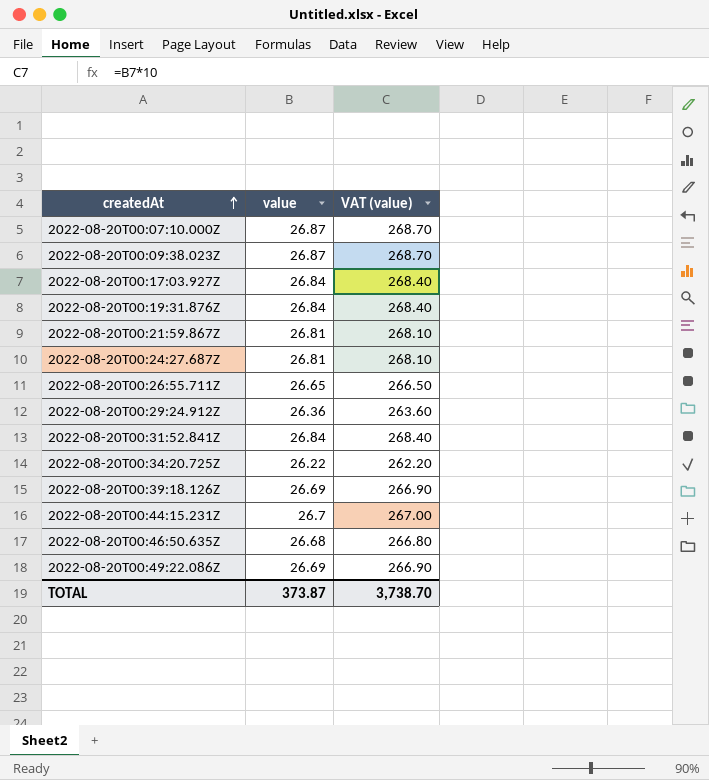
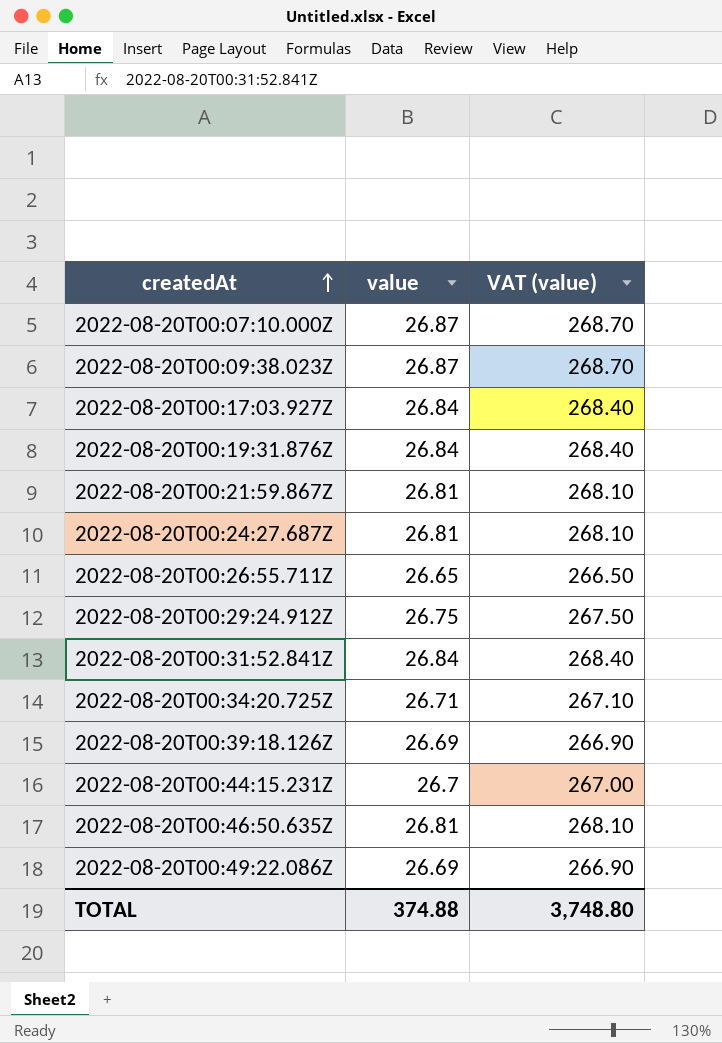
2022-08-20T00:29:24.912Z | value: 26.36 -> 26.75
2022-08-20T00:29:24.912Z | VAT (value): 263.60 -> 267.50
2022-08-20T00:34:20.725Z | value: 26.22 -> 26.71
2022-08-20T00:34:20.725Z | VAT (value): 262.20 -> 267.10
2022-08-20T00:46:50.635Z | value: 26.68 -> 26.81
2022-08-20T00:46:50.635Z | VAT (value): 266.80 -> 268.10
TOTAL | value: 373.87 -> 374.88
TOTAL | VAT (value): 3,738.70 -> 3,748.80

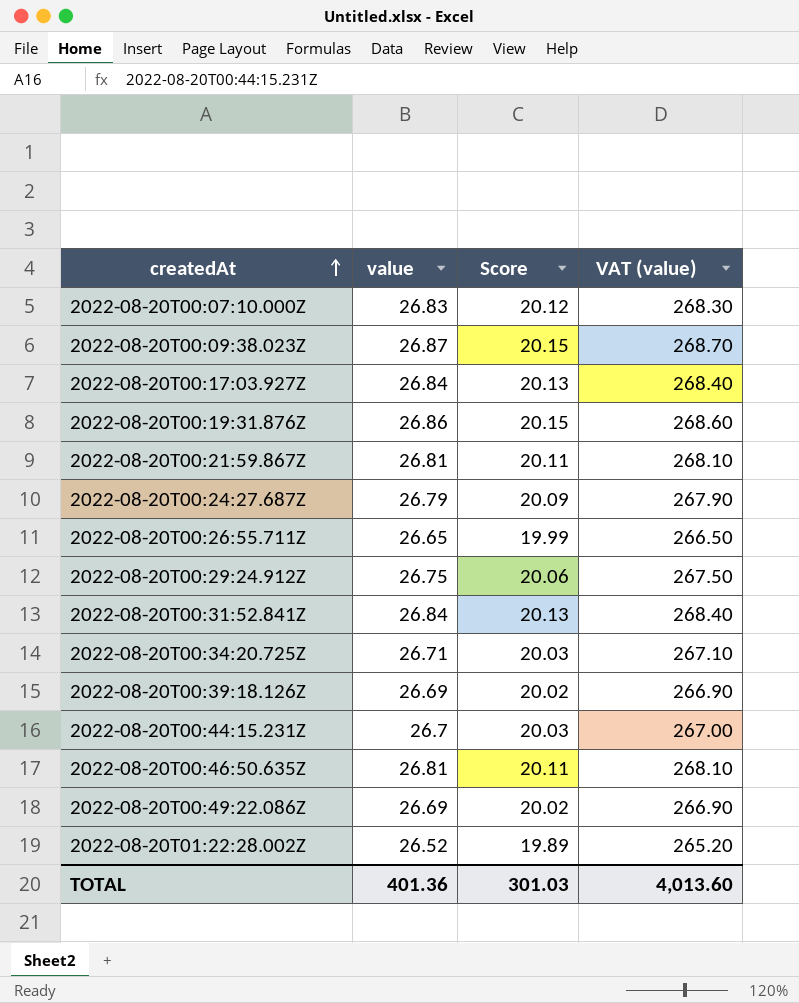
column Score | formula: none -> [value] * 0.75
2022-08-20T00:07:10.000Z | value: 26.87 -> 26.83
2022-08-20T00:07:10.000Z | VAT (value): 268.70 -> 268.30
2022-08-20T00:19:31.876Z | value: 26.84 -> 26.86
2022-08-20T00:19:31.876Z | VAT (value): 268.40 -> 268.60
2022-08-20T00:24:27.687Z | value: 26.81 -> 26.79
2022-08-20T00:24:27.687Z | VAT (value): 268.10 -> 267.90
row 2022-08-20T01:22:28.002Z: none -> 26.52 | 19.89 | 265.20
TOTAL | value: 374.88 -> 401.36
TOTAL | VAT (value): 3,748.80 -> 4,013.60

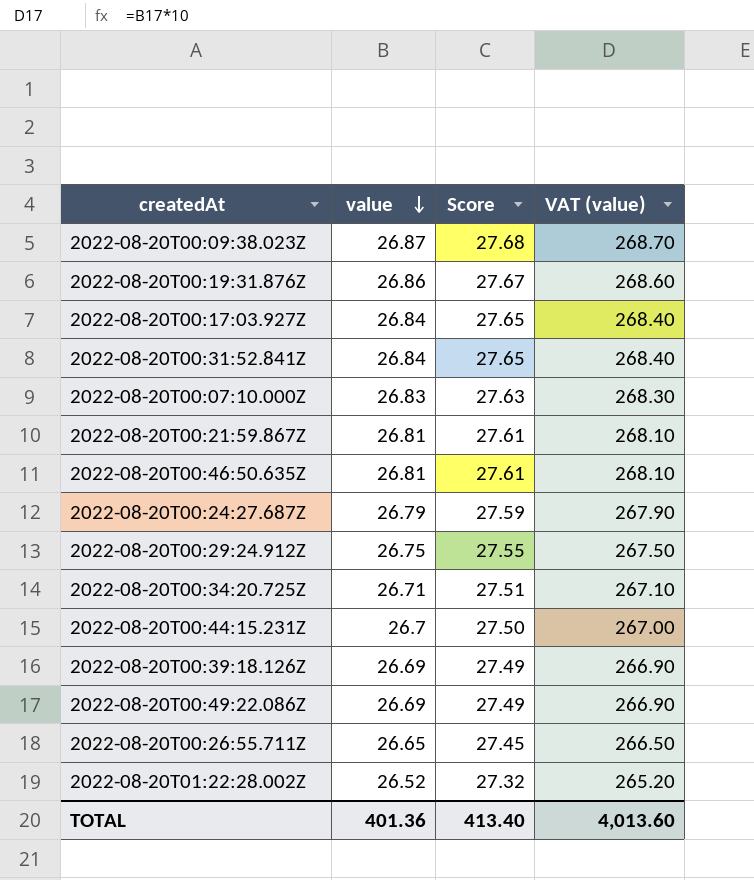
row order: createdAt ascending -> value descending
column Score | formula: [value] * 0.75 -> [value] * 1.03
TOTAL | Score: 301.03 -> 413.40

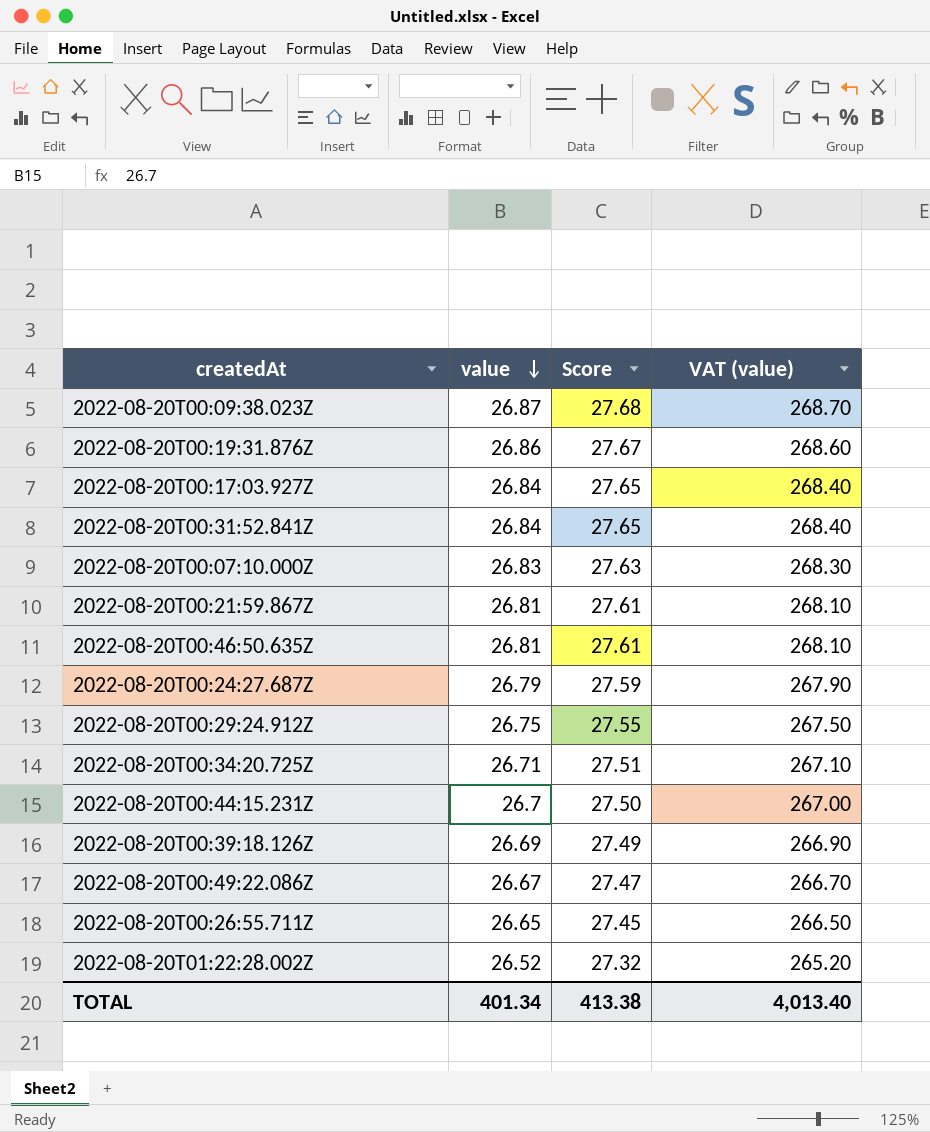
2022-08-20T00:49:22.086Z | value: 26.69 -> 26.67
2022-08-20T00:49:22.086Z | Score: 27.49 -> 27.47
2022-08-20T00:49:22.086Z | VAT (value): 266.90 -> 266.70
TOTAL | value: 401.36 -> 401.34
TOTAL | Score: 413.40 -> 413.38
TOTAL | VAT (value): 4,013.60 -> 4,013.40

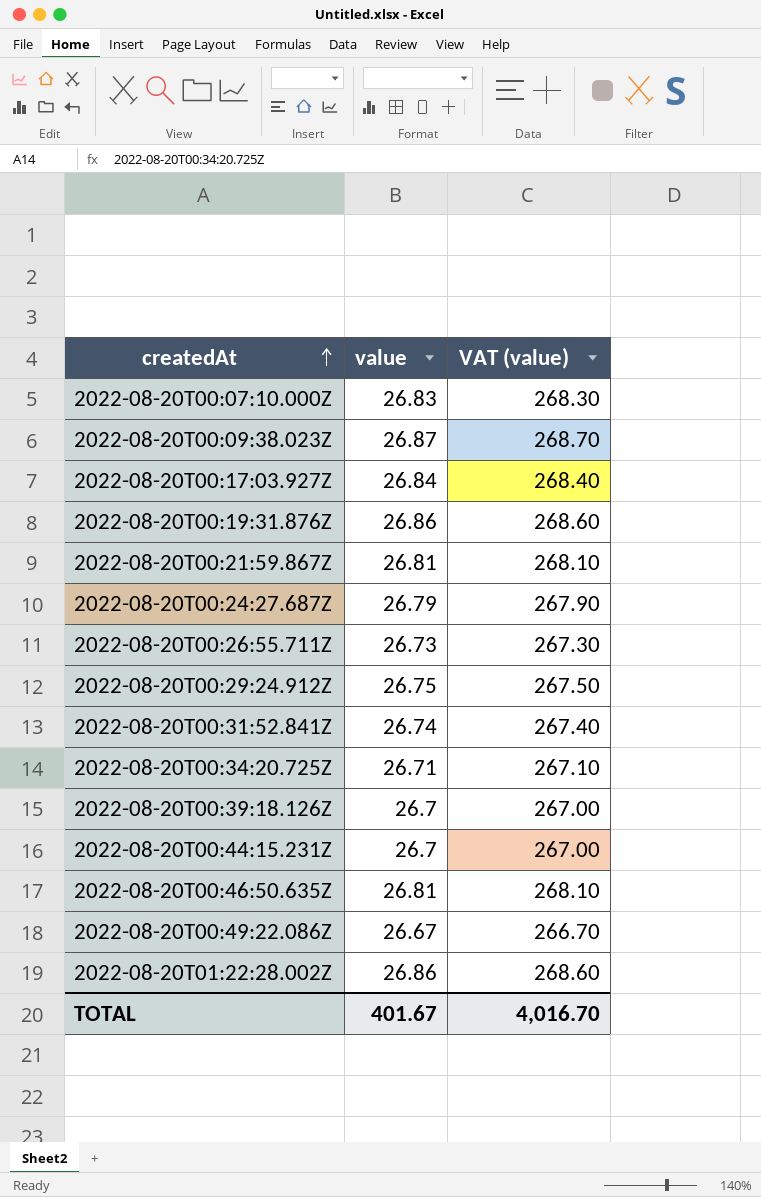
row order: value descending -> createdAt ascending
column Score | formula: [value] * 1.03 -> none
2022-08-20T00:26:55.711Z | value: 26.65 -> 26.73
2022-08-20T00:26:55.711Z | VAT (value): 266.50 -> 267.30
2022-08-20T00:31:52.841Z | value: 26.84 -> 26.74
2022-08-20T00:31:52.841Z | VAT (value): 268.40 -> 267.40
2022-08-20T00:39:18.126Z | value: 26.69 -> 26.7
2022-08-20T00:39:18.126Z | VAT (value): 266.90 -> 267.00
2022-08-20T01:22:28.002Z | value: 26.52 -> 26.86
2022-08-20T01:22:28.002Z | VAT (value): 265.20 -> 268.60
TOTAL | value: 401.34 -> 401.67
TOTAL | VAT (value): 4,013.40 -> 4,016.70

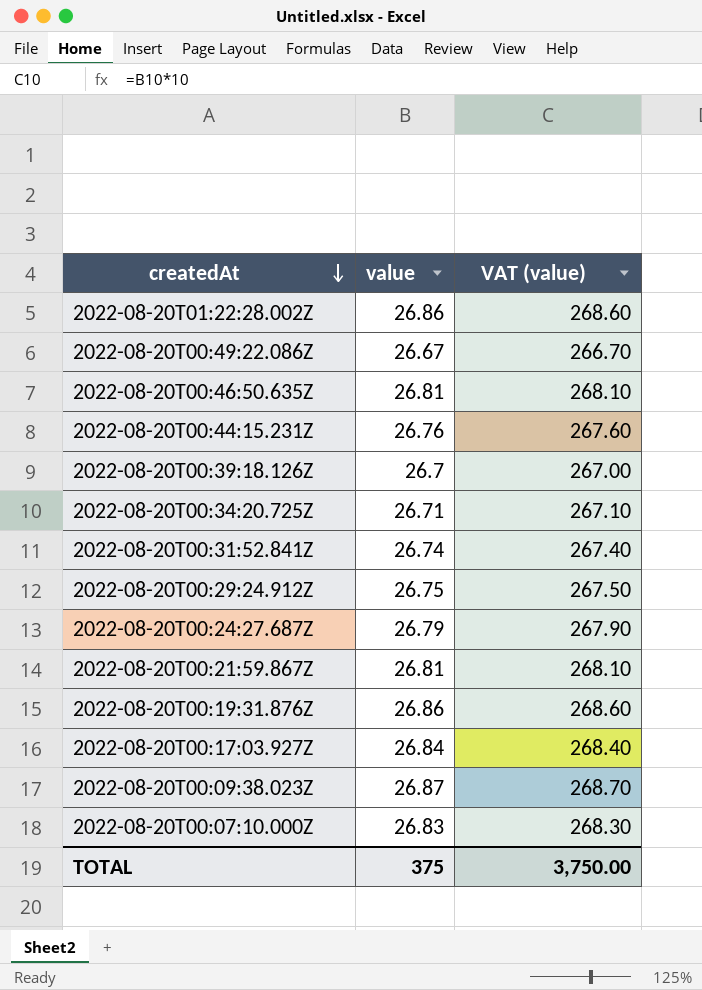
row order: createdAt ascending -> createdAt descending
row 2022-08-20T00:26:55.711Z: 26.73 | 267.30 -> none
2022-08-20T00:44:15.231Z | value: 26.7 -> 26.76
2022-08-20T00:44:15.231Z | VAT (value): 267.00 -> 267.60
TOTAL | value: 401.67 -> 375
TOTAL | VAT (value): 4,016.70 -> 3,750.00

